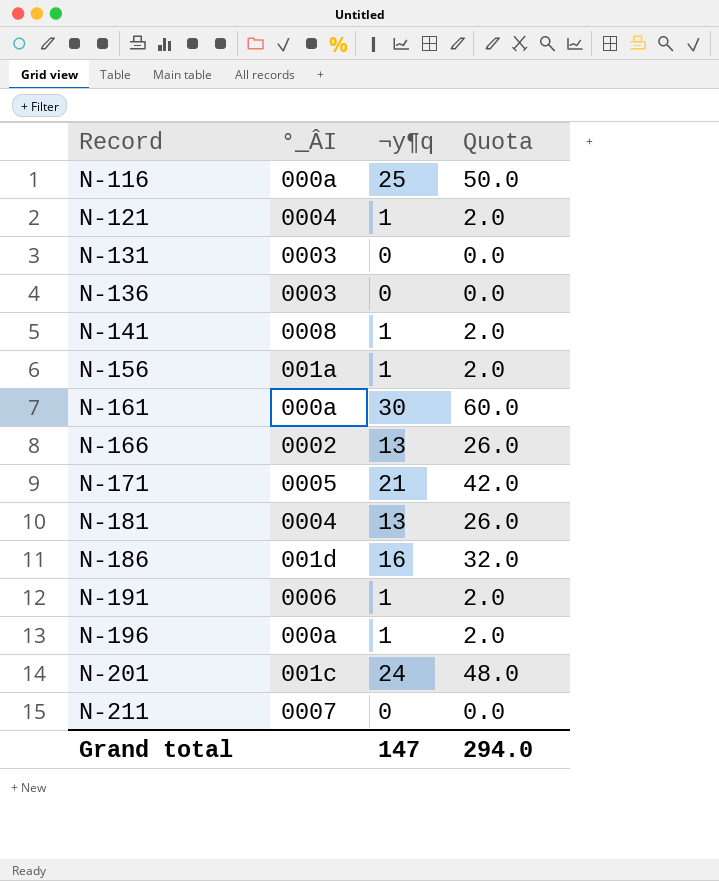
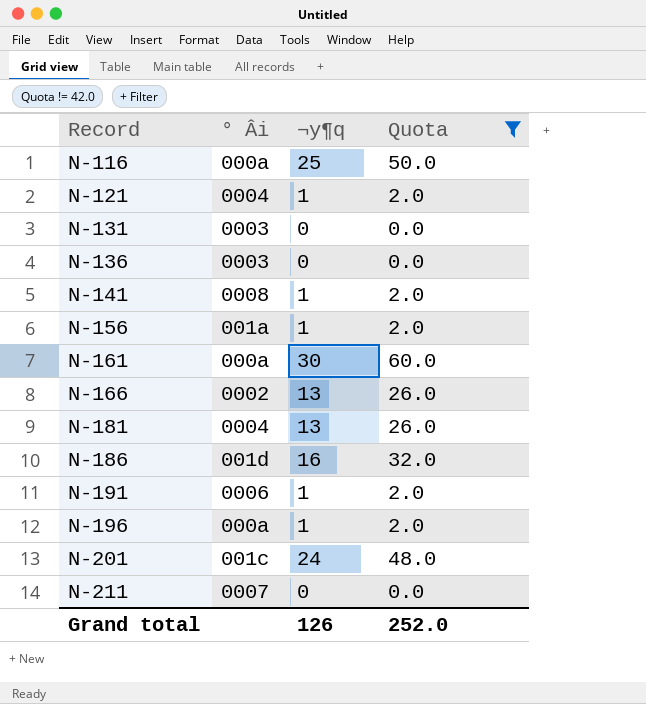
filter: none -> Quota != 42.0
column name: °_ÂI -> ° Âi
Grand total | ¬y¶q: 147 -> 126
Grand total | Quota: 294.0 -> 252.0

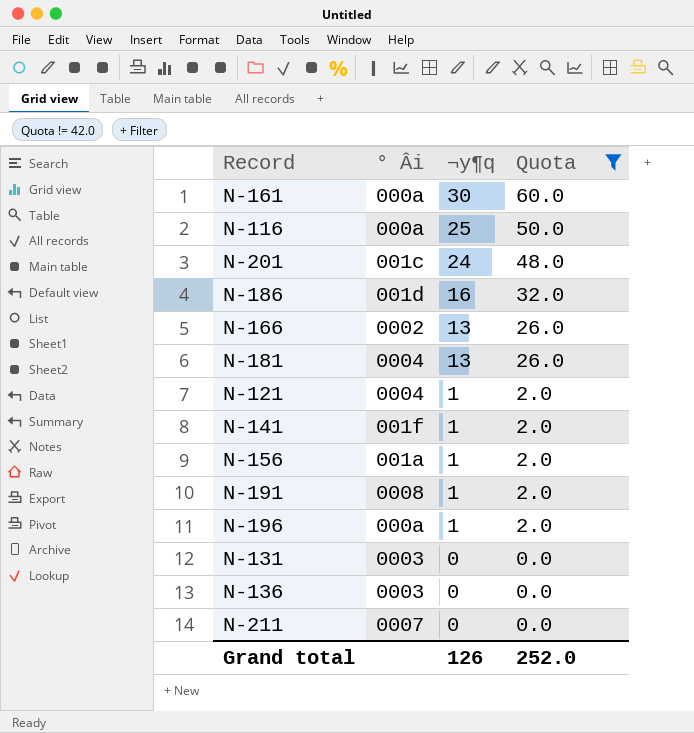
row order: Record ascending -> ¬y¶q descending
N-141 | ° Âi: 0008 -> 001f
N-191 | ° Âi: 0006 -> 0008

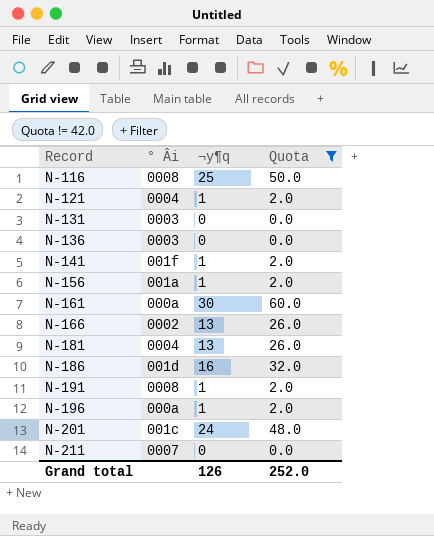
row order: ¬y¶q descending -> Record ascending
N-116 | ° Âi: 000a -> 0008

